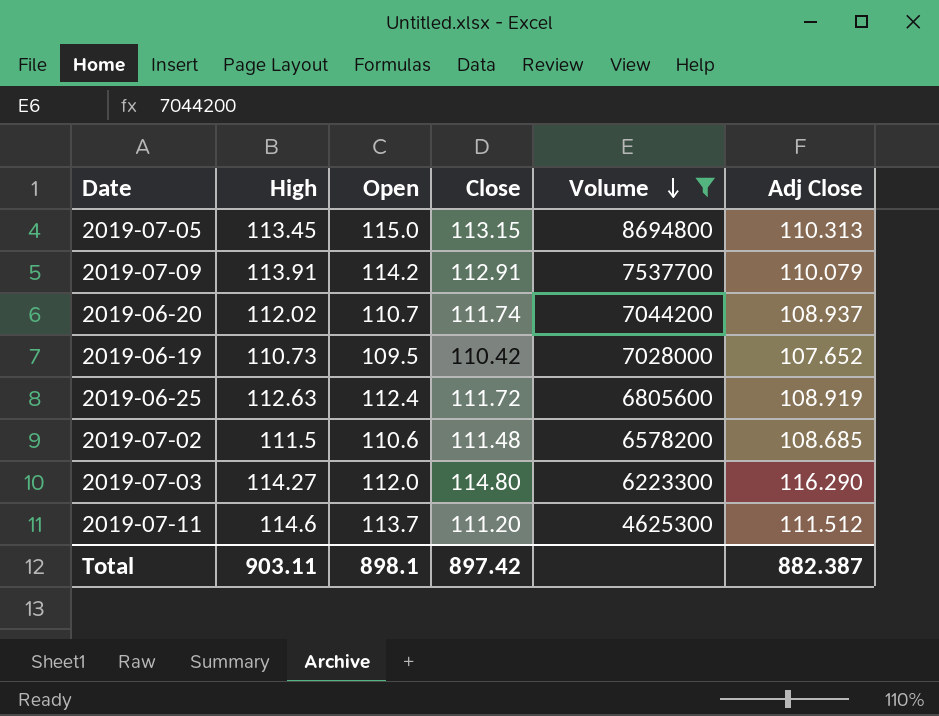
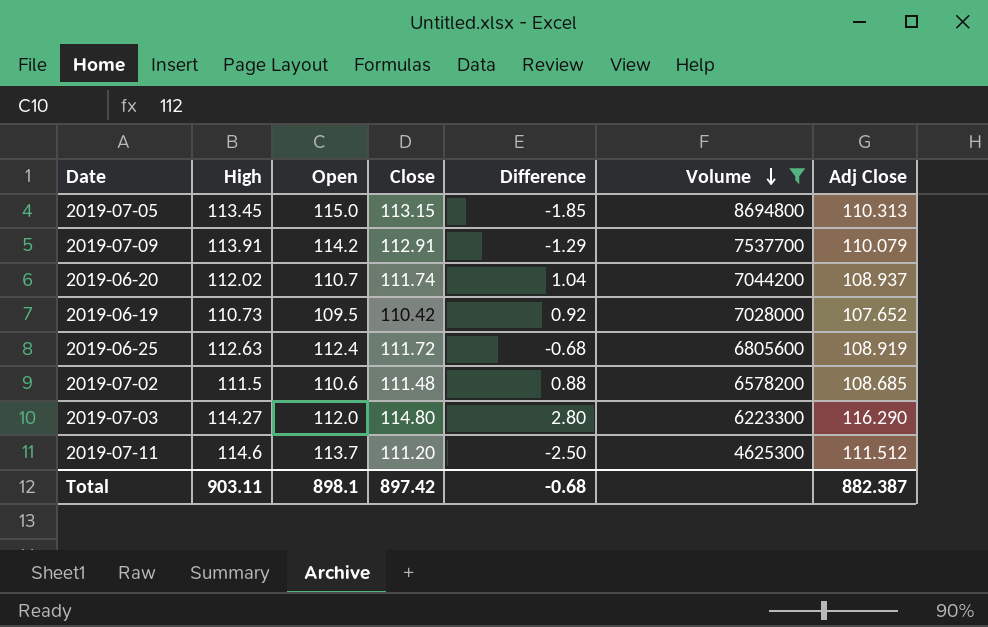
column Difference | formula: none -> [Close] - [Open]

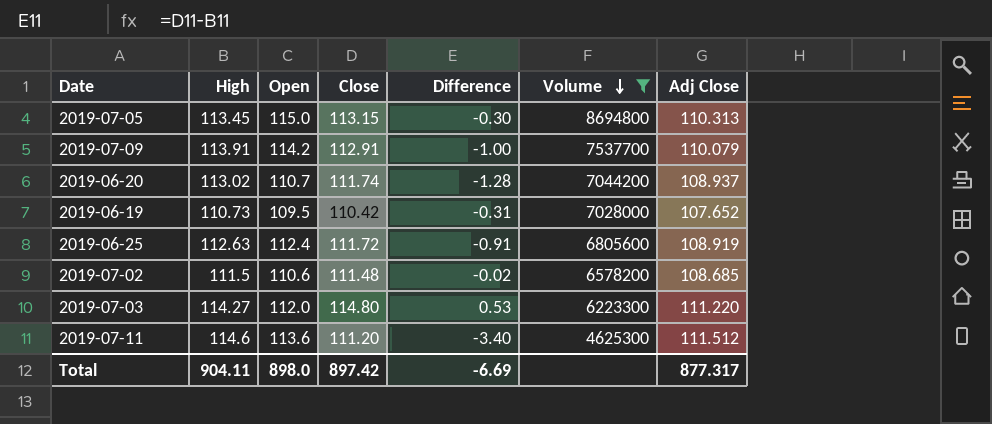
column Difference | formula: [Close] - [Open] -> [Close] - [High]
2019-06-20 | High: 112.02 -> 113.02
2019-07-03 | Adj Close: 116.290 -> 111.220
2019-07-11 | Open: 113.7 -> 113.6
Total | High: 903.11 -> 904.11
Total | Open: 898.1 -> 898.0
Total | Difference: -0.68 -> -6.69
Total | Adj Close: 882.387 -> 877.317

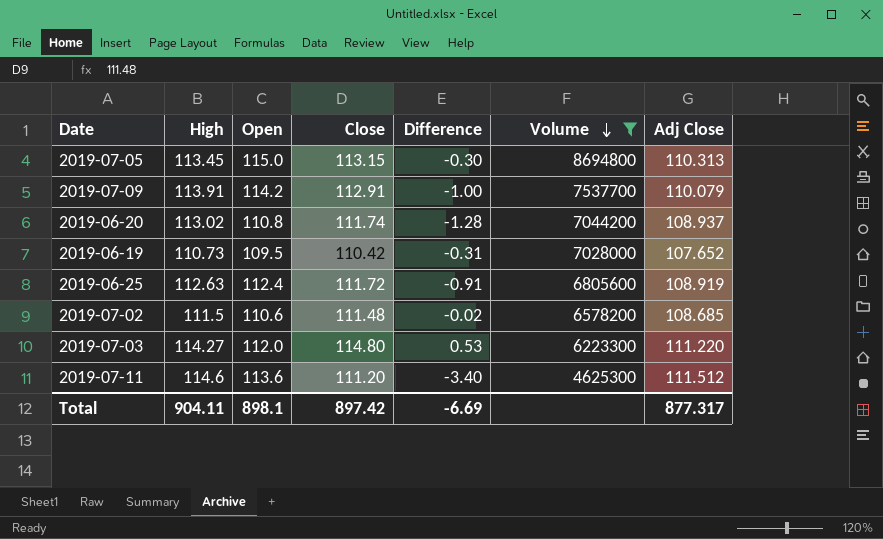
2019-06-20 | Open: 110.7 -> 110.8
Total | Open: 898.0 -> 898.1

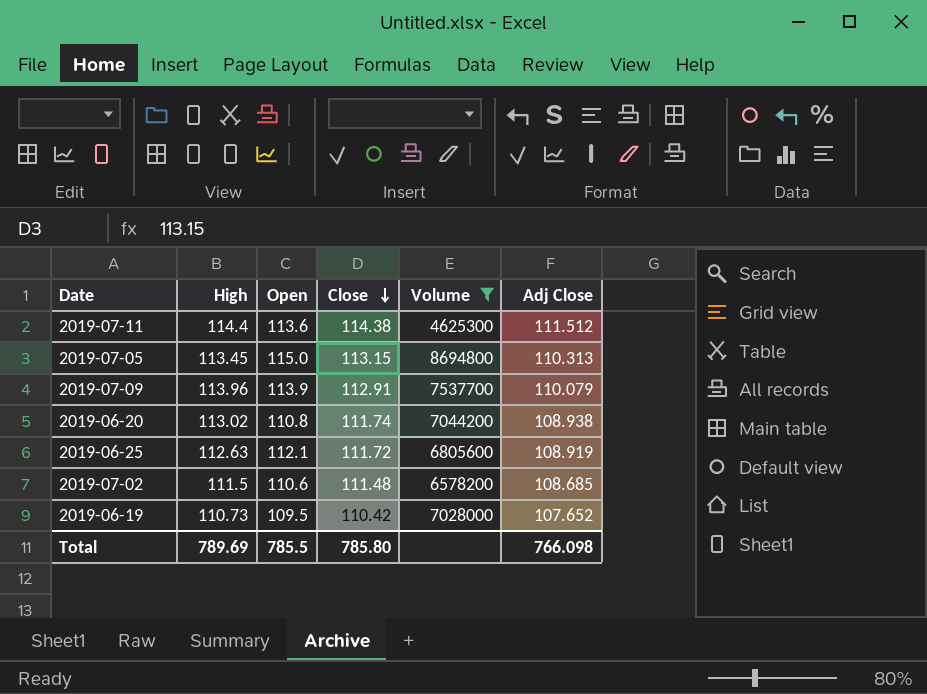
row order: Volume descending -> Close descending
column Difference | formula: [Close] - [High] -> none
row 2019-07-03: 114.27 | 112.0 | 114.80 | 0.53 | 6223300 | 111.220 -> none
2019-07-11 | High: 114.6 -> 114.4
2019-07-11 | Close: 111.20 -> 114.38
2019-07-09 | High: 113.91 -> 113.96
2019-07-09 | Open: 114.2 -> 113.9
2019-06-20 | Adj Close: 108.937 -> 108.938
2019-06-25 | Open: 112.4 -> 112.1
Total | High: 904.11 -> 789.69
Total | Open: 898.1 -> 785.5
Total | Close: 897.42 -> 785.80
Total | Adj Close: 877.317 -> 766.098

